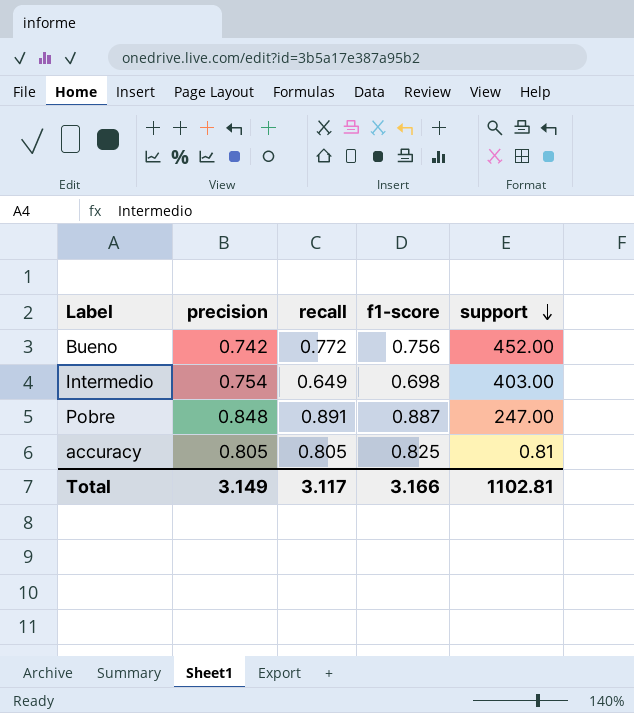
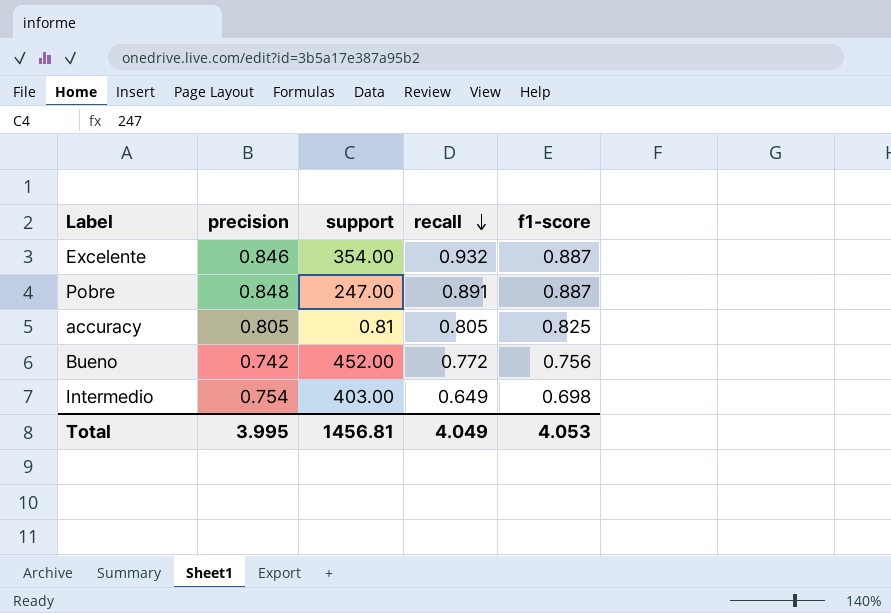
row order: support descending -> recall descending
column support | position: 5 -> 3
row Excelente: none -> 0.846 | 354.00 | 0.932 | 0.887
Total | precision: 3.149 -> 3.995
Total | support: 1102.81 -> 1456.81
Total | recall: 3.117 -> 4.049
Total | f1-score: 3.166 -> 4.053

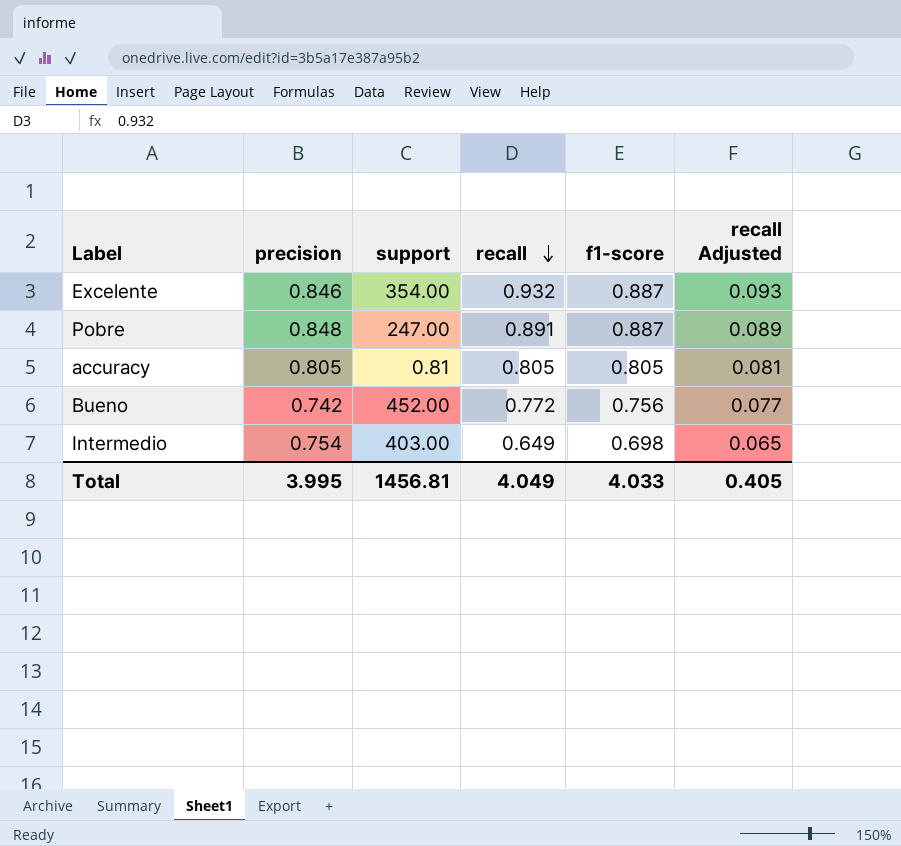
column recall Adjusted | formula: none -> [recall] * 0.1
accuracy | f1-score: 0.825 -> 0.805
Total | f1-score: 4.053 -> 4.033

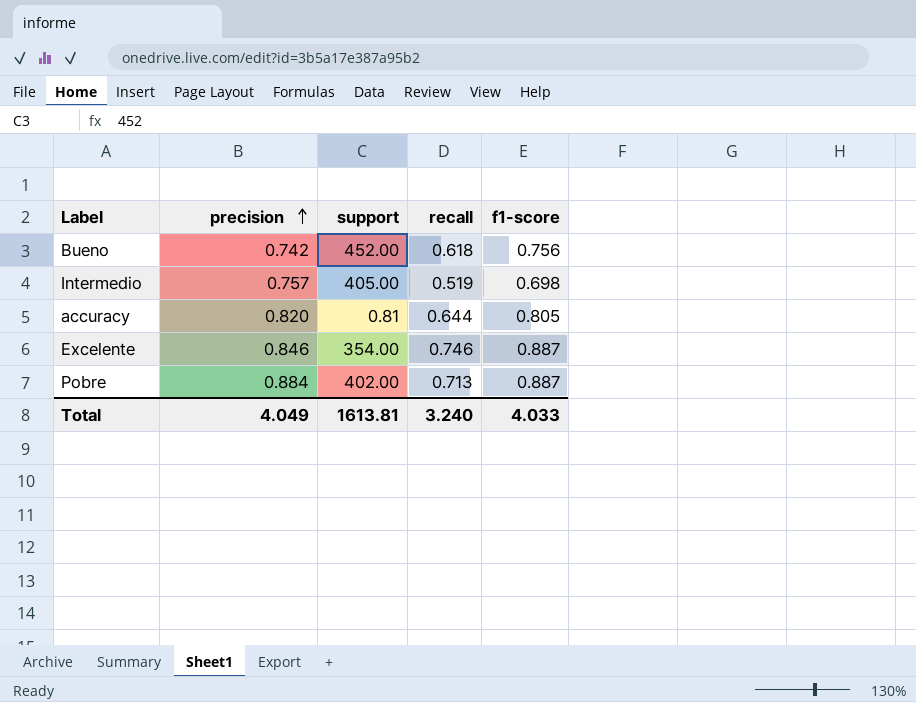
row order: recall descending -> precision ascending
column recall Adjusted | formula: [recall] * 0.1 -> none
Bueno | recall: 0.772 -> 0.618
Intermedio | precision: 0.754 -> 0.757
Intermedio | support: 403.00 -> 405.00
Intermedio | recall: 0.649 -> 0.519
accuracy | precision: 0.805 -> 0.820
accuracy | recall: 0.805 -> 0.644
Excelente | recall: 0.932 -> 0.746
Pobre | precision: 0.848 -> 0.884
Pobre | support: 247.00 -> 402.00
Pobre | recall: 0.891 -> 0.713
Total | precision: 3.995 -> 4.049
Total | support: 1456.81 -> 1613.81
Total | recall: 4.049 -> 3.240

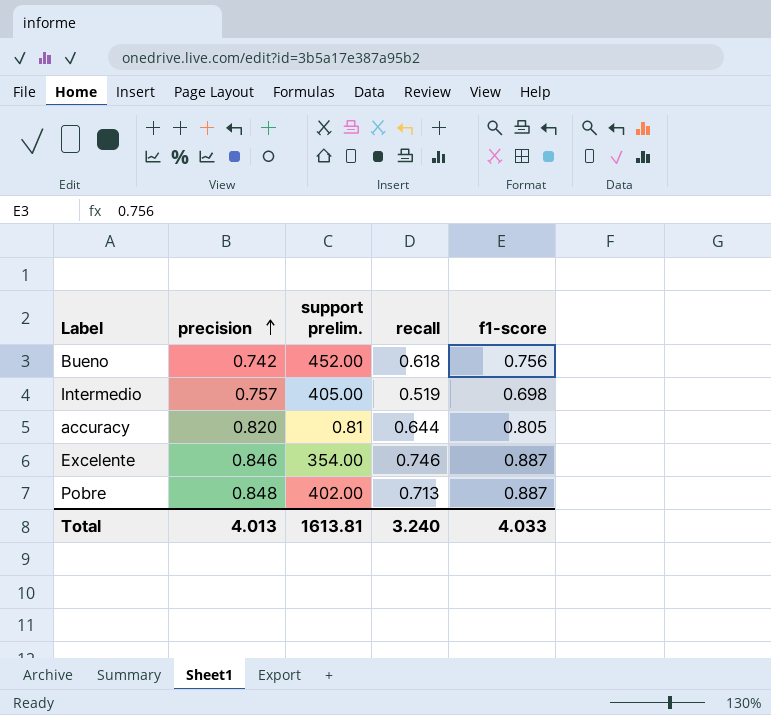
column name: support -> support prelim.
Pobre | precision: 0.884 -> 0.848
Total | precision: 4.049 -> 4.013

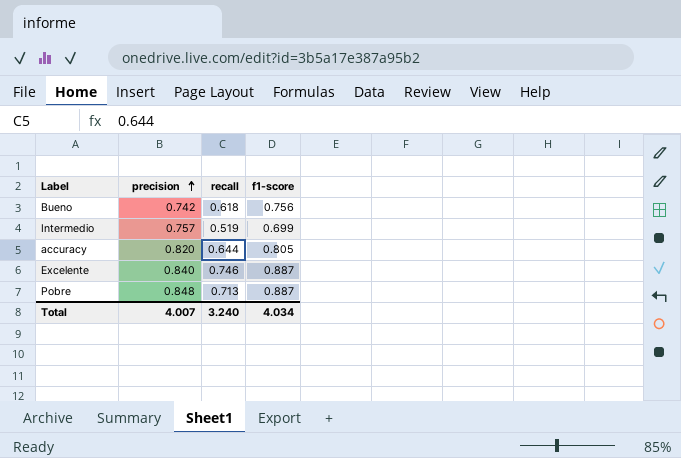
column support prelim. | position: 3 -> none
Intermedio | f1-score: 0.698 -> 0.699
Excelente | precision: 0.846 -> 0.840
Total | precision: 4.013 -> 4.007
Total | f1-score: 4.033 -> 4.034

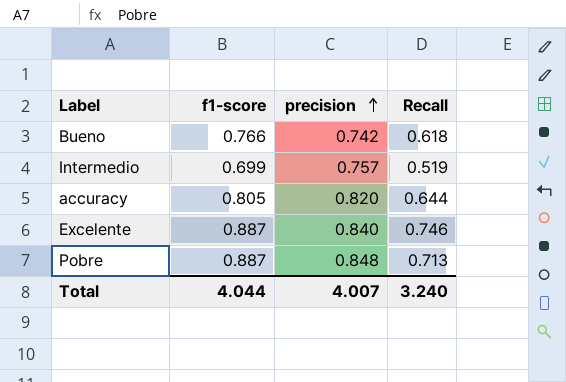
column f1-score | position: 4 -> 2
column name: recall -> Recall
Bueno | f1-score: 0.756 -> 0.766
Total | f1-score: 4.034 -> 4.044

